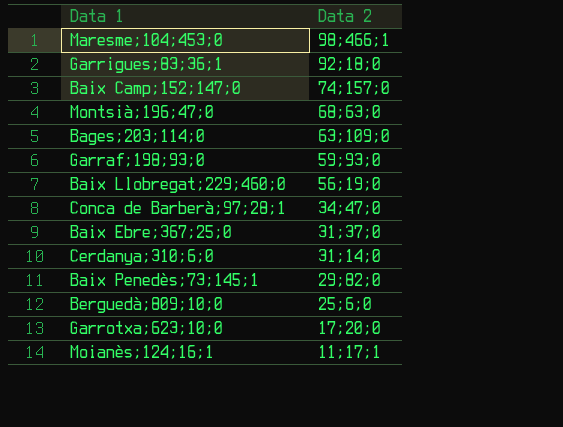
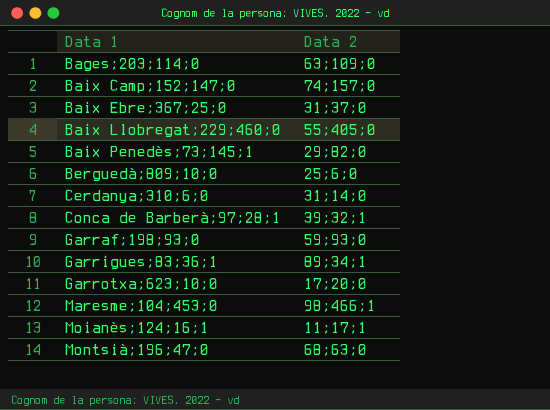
row order: Data 2 descending -> Data 1 ascending
Baix Llobregat;229;460;0 | Data 2: 56;19;0 -> 55;405;0
Conca de Barberà;97;28;1 | Data 2: 34;47;0 -> 39;32;1
Garrigues;83;36;1 | Data 2: 92;18;0 -> 89;34;1

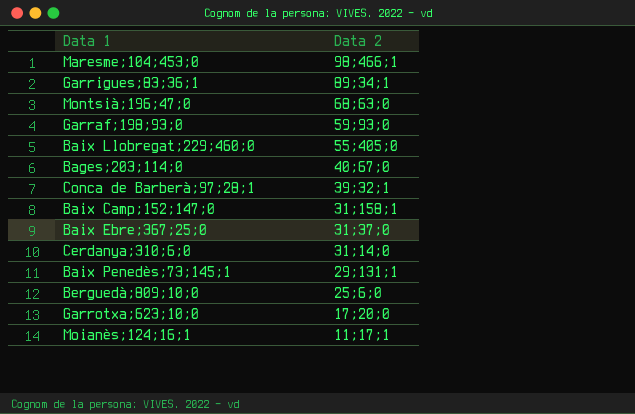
row order: Data 1 ascending -> Data 2 descending
Bages;203;114;0 | Data 2: 63;109;0 -> 40;67;0
Baix Camp;152;147;0 | Data 2: 74;157;0 -> 31;158;1
Baix Penedès;73;145;1 | Data 2: 29;82;0 -> 29;131;1

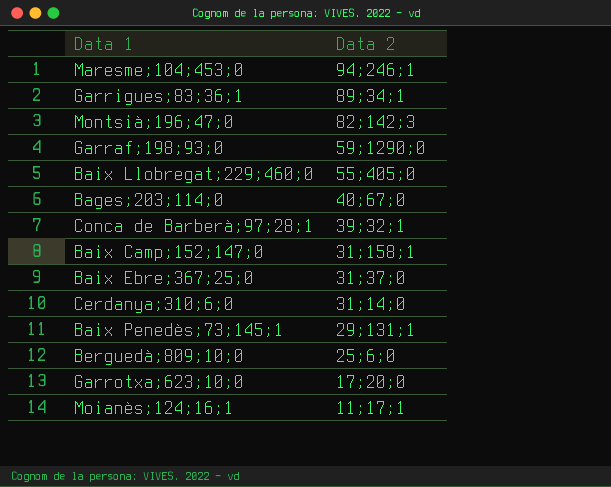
Maresme;104;453;0 | Data 2: 98;466;1 -> 94;246;1
Montsià;196;47;0 | Data 2: 68;63;0 -> 82;142;3
Garraf;198;93;0 | Data 2: 59;93;0 -> 59;1290;0

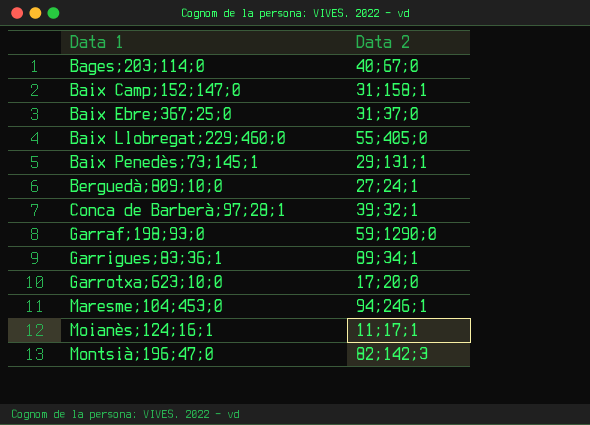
row order: Data 2 descending -> Data 1 ascending
row Cerdanya;310;6;0: 31;14;0 -> none
Berguedà;809;10;0 | Data 2: 25;6;0 -> 27;24;1

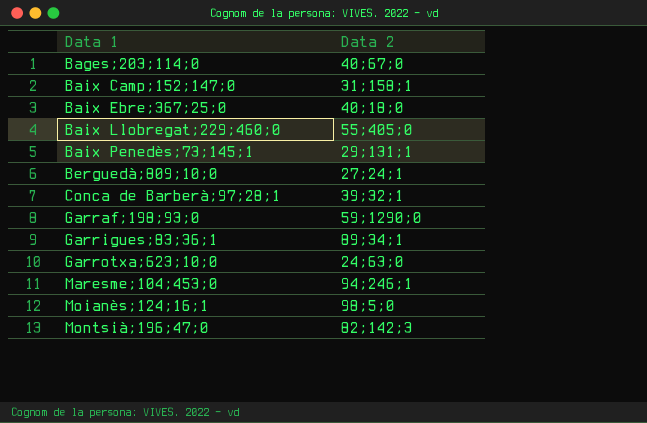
Baix Ebre;367;25;0 | Data 2: 31;37;0 -> 40;18;0
Garrotxa;623;10;0 | Data 2: 17;20;0 -> 24;63;0
Moianès;124;16;1 | Data 2: 11;17;1 -> 98;5;0

